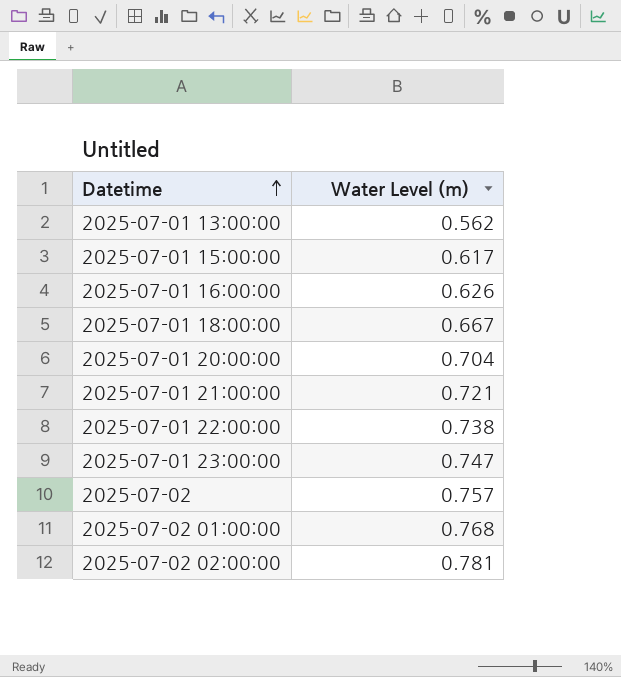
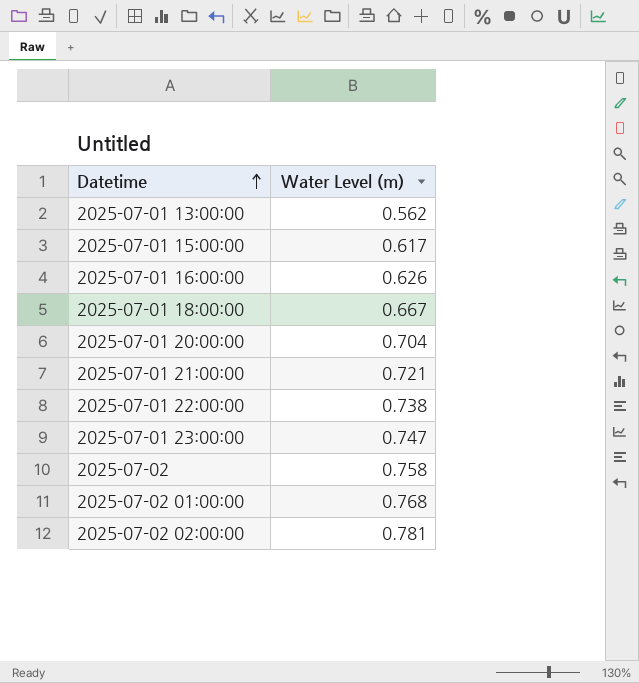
2025-07-02 | Water Level (m): 0.757 -> 0.758

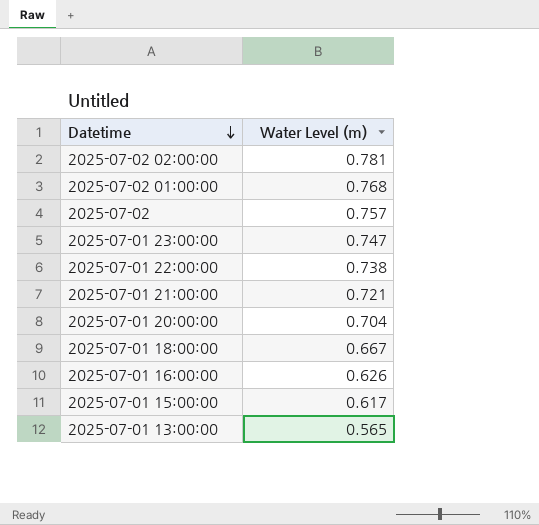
row order: Datetime ascending -> Datetime descending
2025-07-02 | Water Level (m): 0.758 -> 0.757
2025-07-01 13:00:00 | Water Level (m): 0.562 -> 0.565

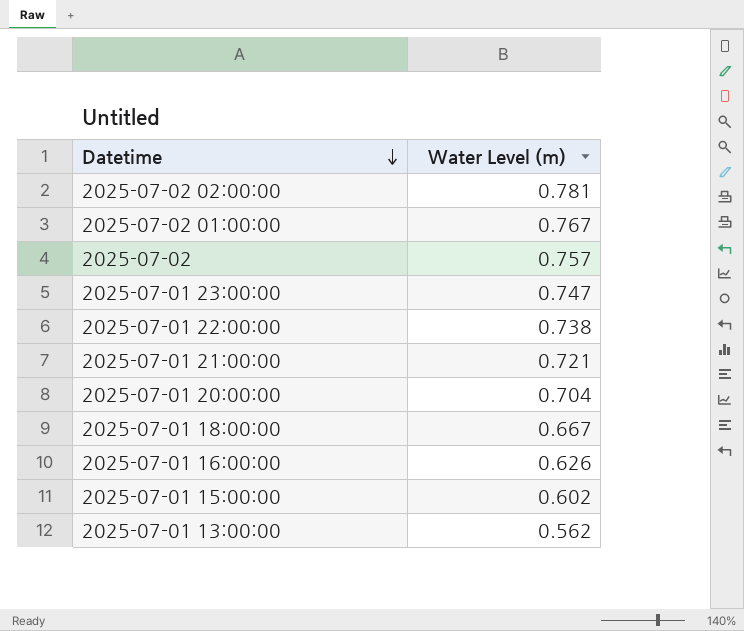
2025-07-02 01:00:00 | Water Level (m): 0.768 -> 0.767
2025-07-01 15:00:00 | Water Level (m): 0.617 -> 0.602
2025-07-01 13:00:00 | Water Level (m): 0.565 -> 0.562

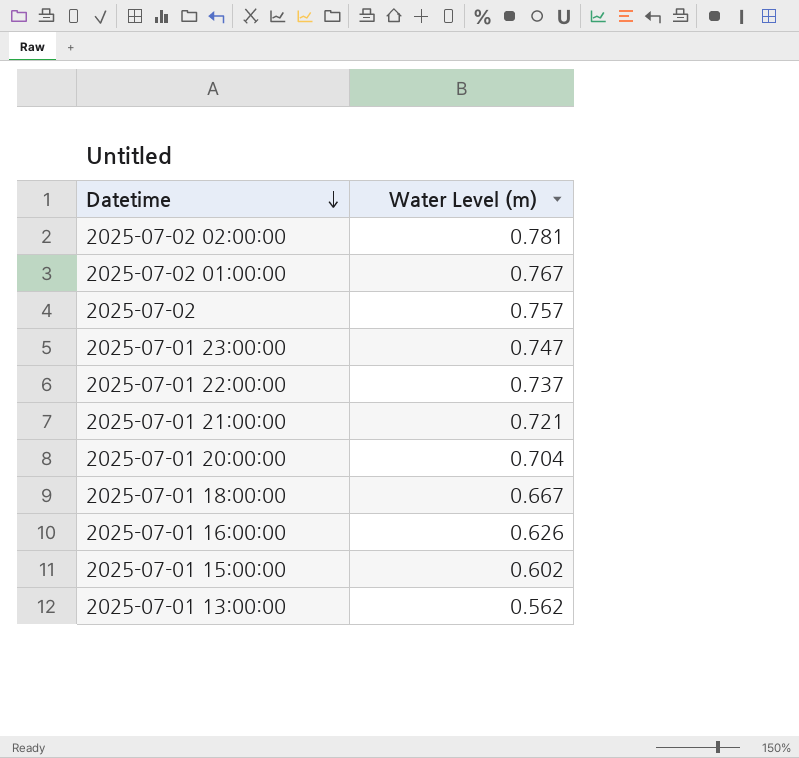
2025-07-01 22:00:00 | Water Level (m): 0.738 -> 0.737

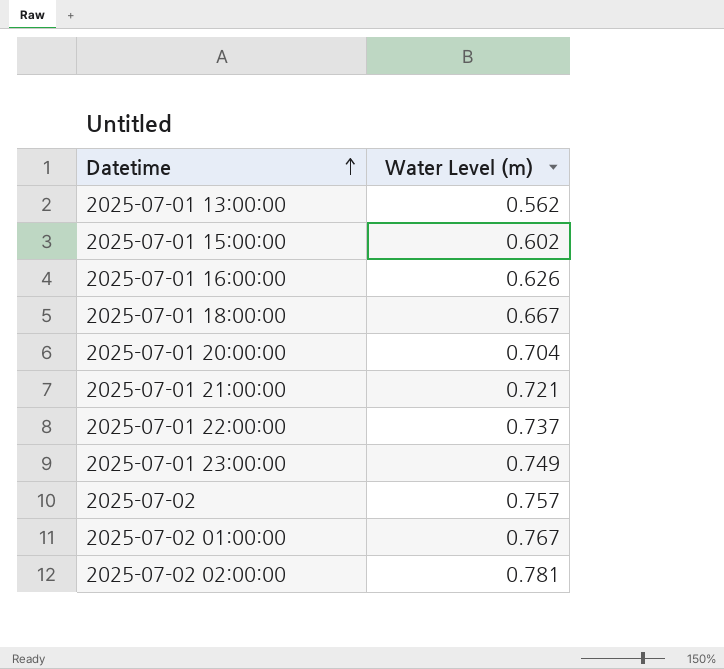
row order: Datetime descending -> Datetime ascending
2025-07-01 23:00:00 | Water Level (m): 0.747 -> 0.749

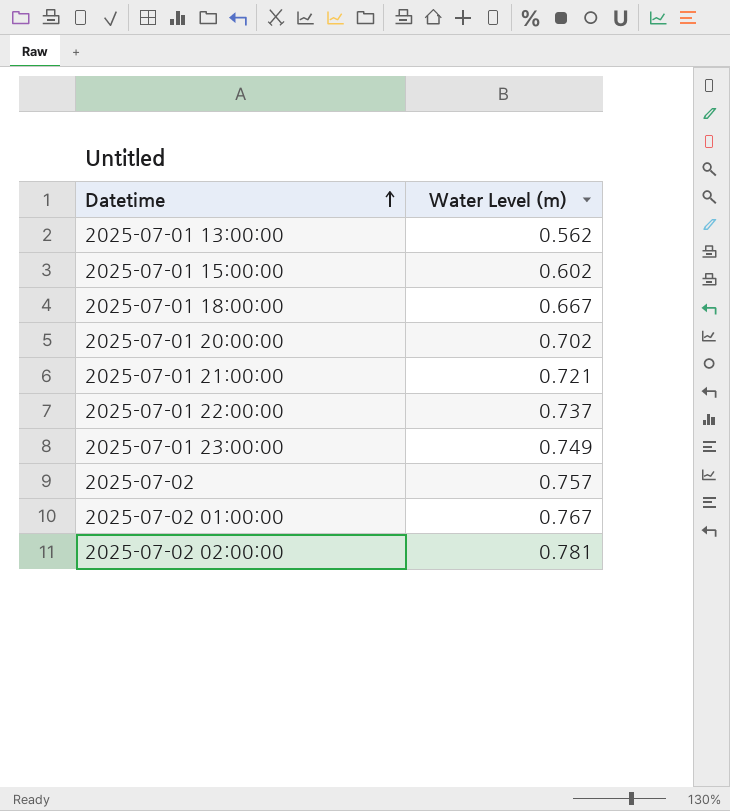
row 2025-07-01 16:00:00: 0.626 -> none
2025-07-01 20:00:00 | Water Level (m): 0.704 -> 0.702

